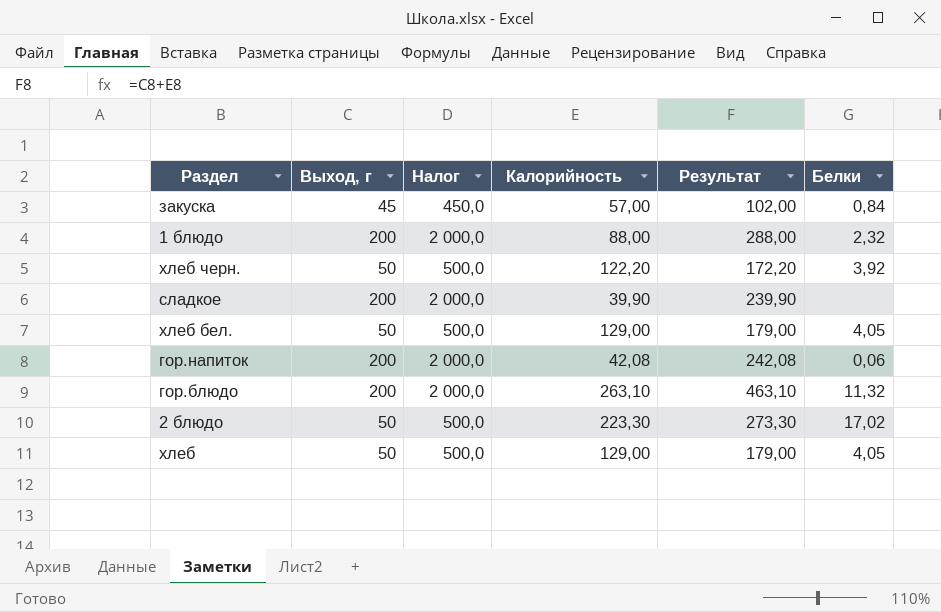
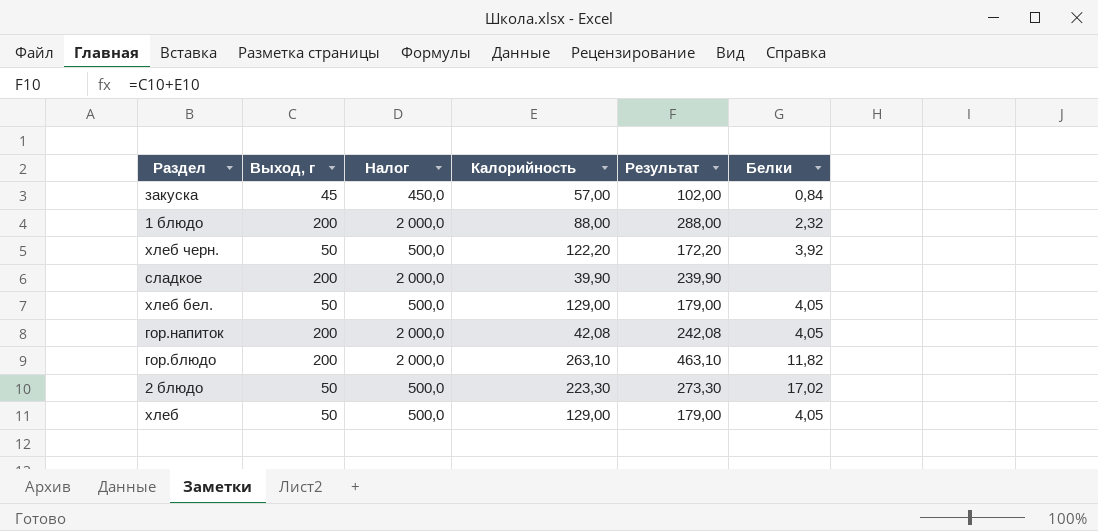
гор.напиток | Белки: 0,06 -> 4,05
гор.блюдо | Белки: 11,32 -> 11,82

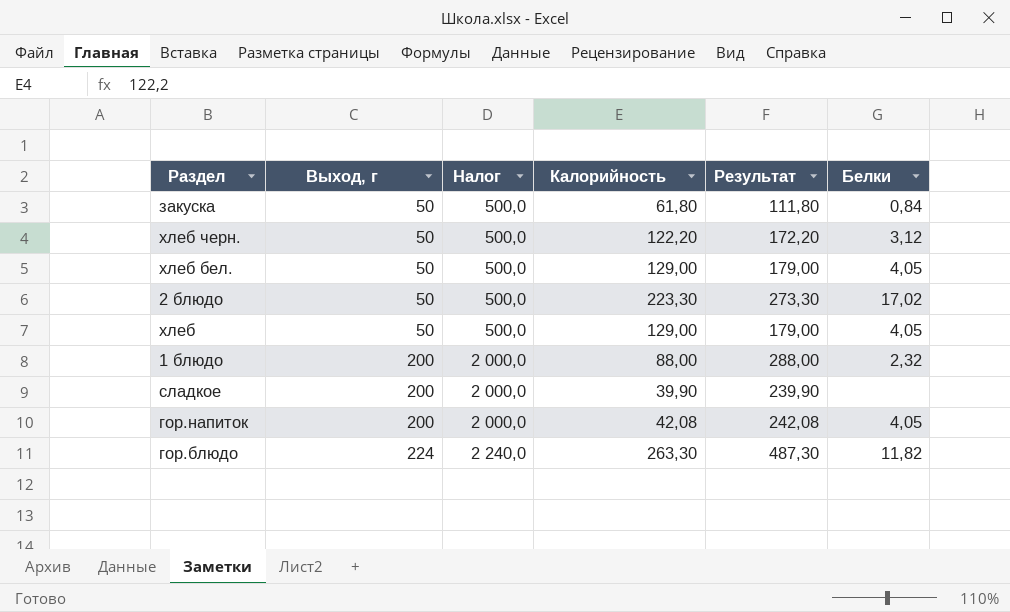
row order: none -> Выход, г ascending
закуска | Выход, г: 45 -> 50
закуска | Налог: 450,0 -> 500,0
закуска | Калорийность: 57,00 -> 61,80
закуска | Результат: 102,00 -> 111,80
хлеб черн. | Белки: 3,92 -> 3,12
гор.блюдо | Выход, г: 200 -> 224
гор.блюдо | Налог: 2 000,0 -> 2 240,0
гор.блюдо | Калорийность: 263,10 -> 263,30
гор.блюдо | Результат: 463,10 -> 487,30

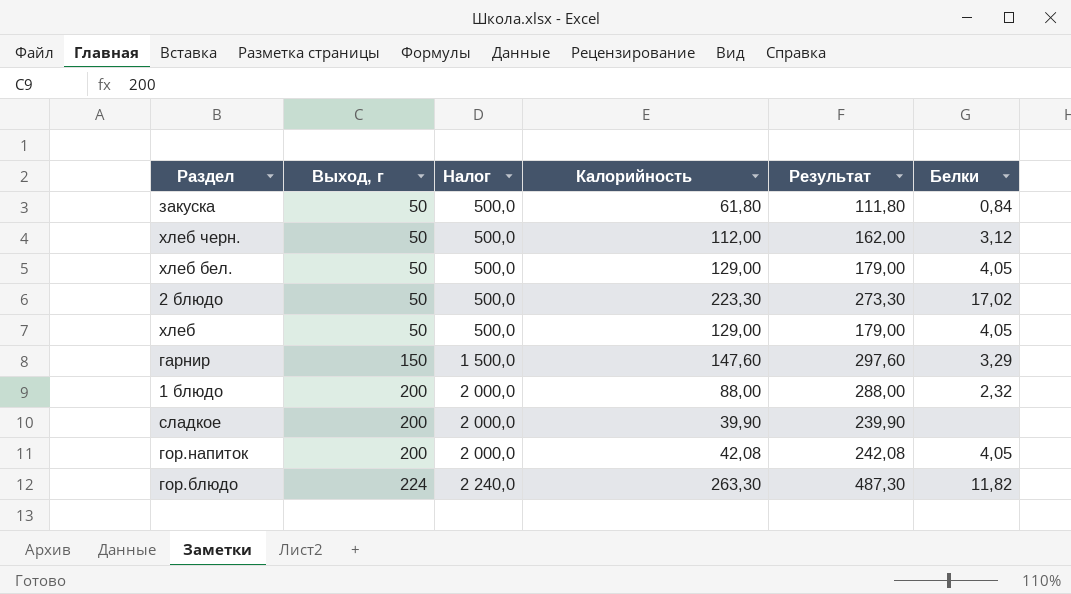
хлеб черн. | Калорийность: 122,20 -> 112,00
хлеб черн. | Результат: 172,20 -> 162,00
row гарнир: none -> 150 | 1 500,0 | 147,60 | 297,60 | 3,29

